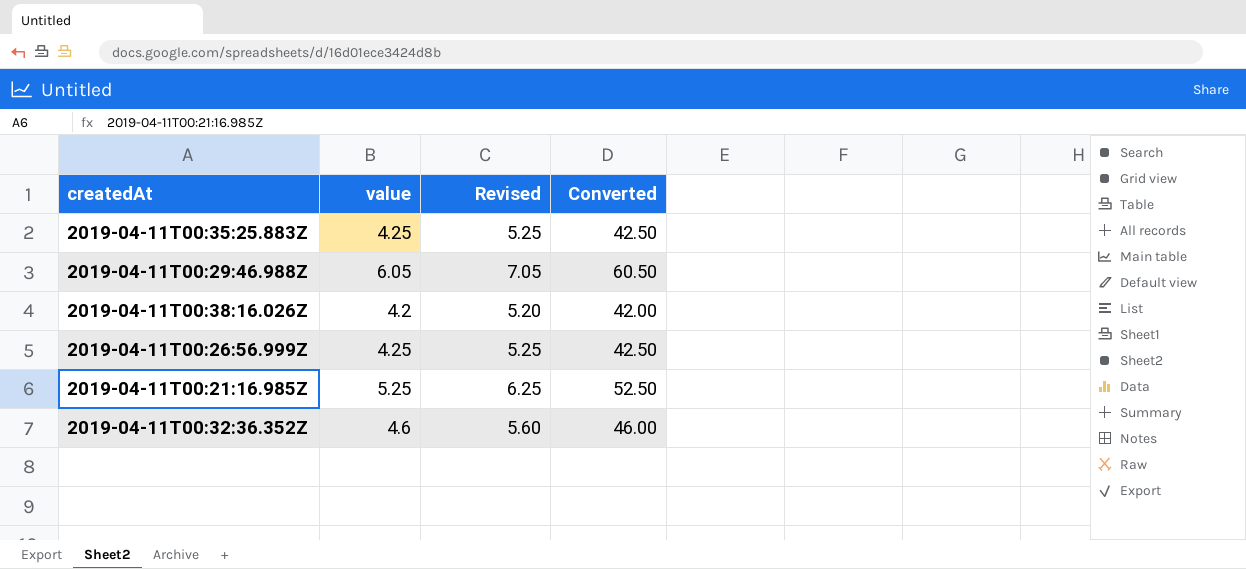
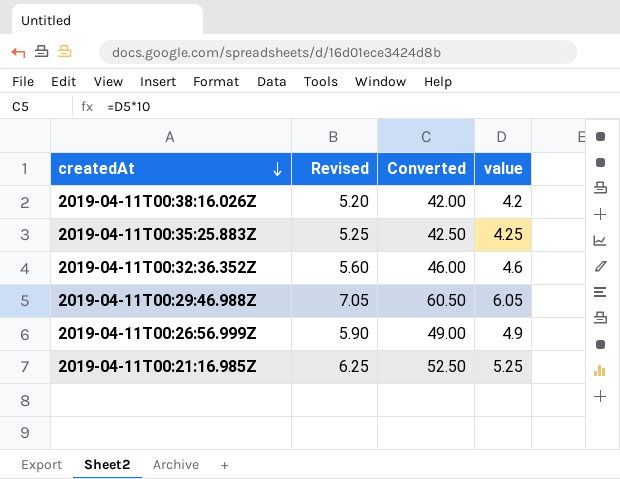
row order: none -> createdAt descending
column value | position: 2 -> 4
2019-04-11T00:26:56.999Z | Revised: 5.25 -> 5.90
2019-04-11T00:26:56.999Z | Converted: 42.50 -> 49.00
2019-04-11T00:26:56.999Z | value: 4.25 -> 4.9

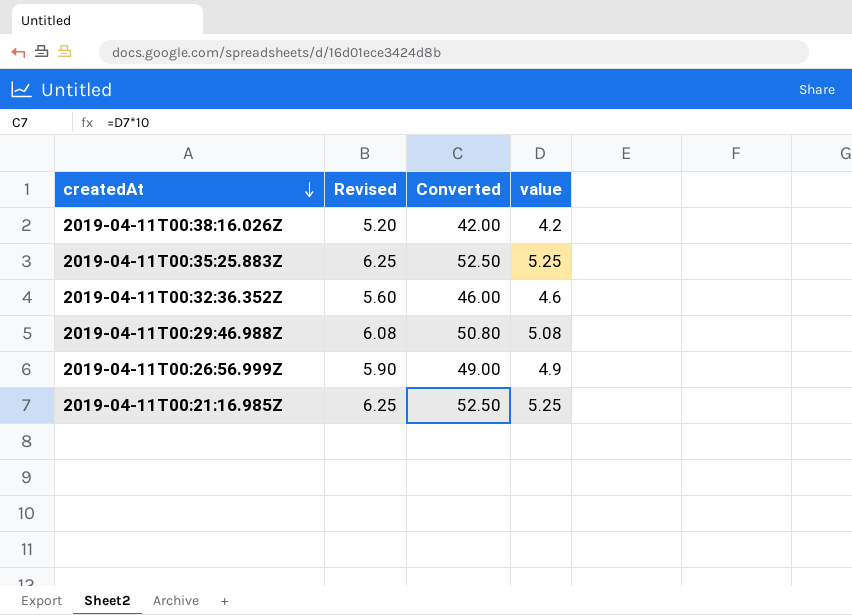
2019-04-11T00:35:25.883Z | Revised: 5.25 -> 6.25
2019-04-11T00:35:25.883Z | Converted: 42.50 -> 52.50
2019-04-11T00:35:25.883Z | value: 4.25 -> 5.25
2019-04-11T00:29:46.988Z | Revised: 7.05 -> 6.08
2019-04-11T00:29:46.988Z | Converted: 60.50 -> 50.80
2019-04-11T00:29:46.988Z | value: 6.05 -> 5.08

